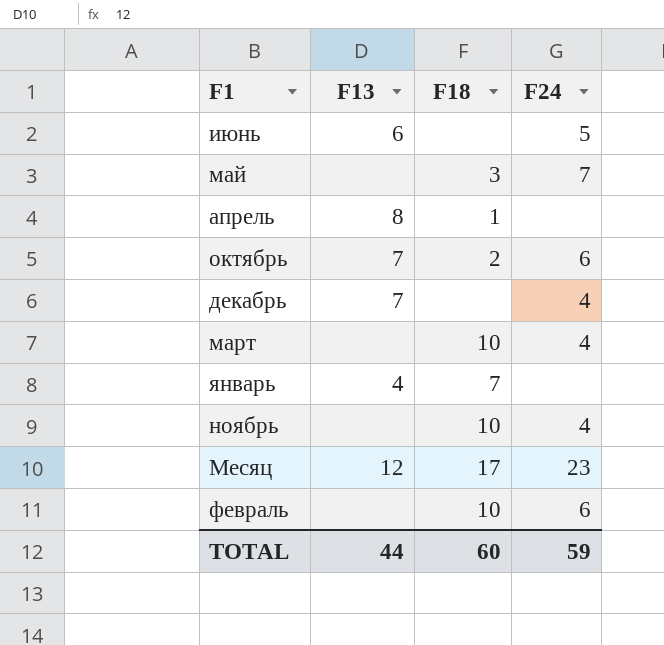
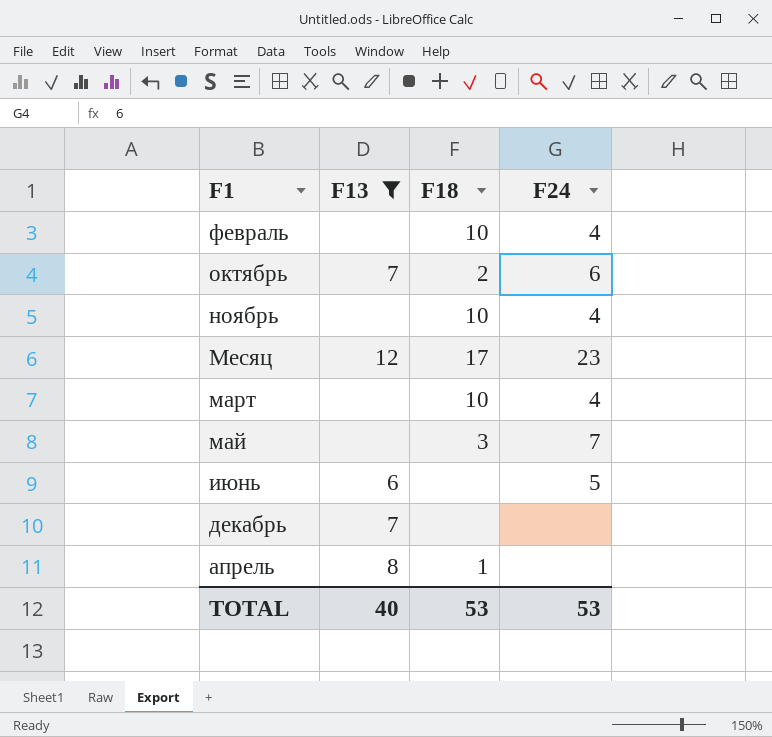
filter: none -> F13 != 4
row order: none -> F1 descending
февраль | F24: 6 -> 4
декабрь | F24: 4 -> none
TOTAL | F13: 44 -> 40
TOTAL | F18: 60 -> 53
TOTAL | F24: 59 -> 53

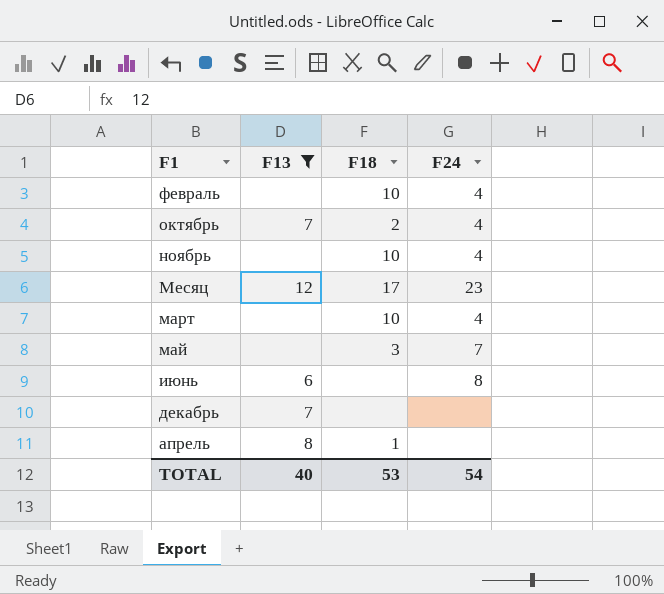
октябрь | F24: 6 -> 4
июнь | F24: 5 -> 8
TOTAL | F24: 53 -> 54

